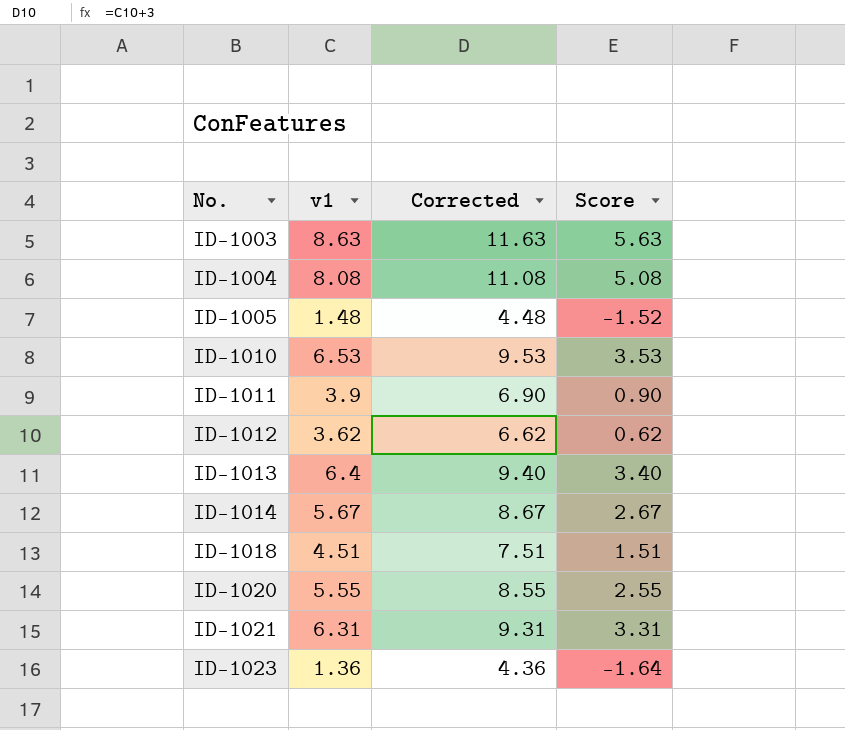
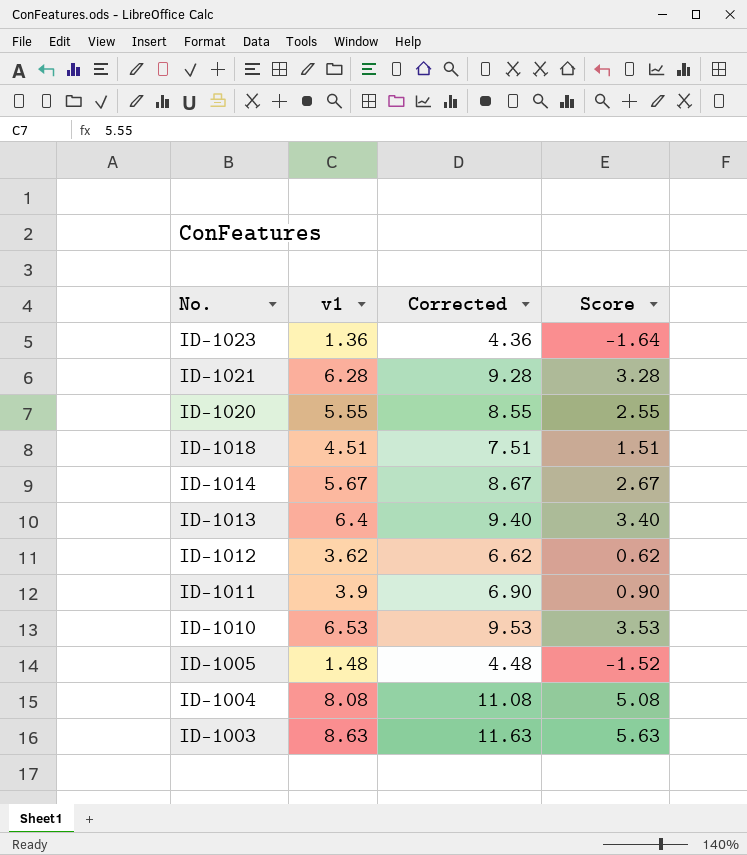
row order: No. ascending -> No. descending
ID-1021 | v1: 6.31 -> 6.28
ID-1021 | Corrected: 9.31 -> 9.28
ID-1021 | Score: 3.31 -> 3.28

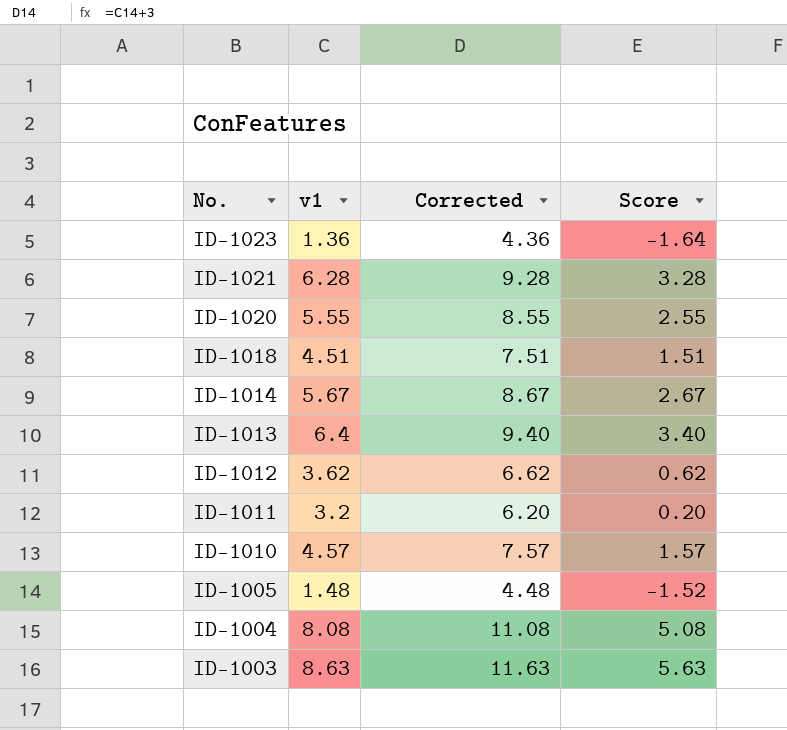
ID-1011 | v1: 3.9 -> 3.2
ID-1011 | Corrected: 6.90 -> 6.20
ID-1011 | Score: 0.90 -> 0.20
ID-1010 | v1: 6.53 -> 4.57
ID-1010 | Corrected: 9.53 -> 7.57
ID-1010 | Score: 3.53 -> 1.57

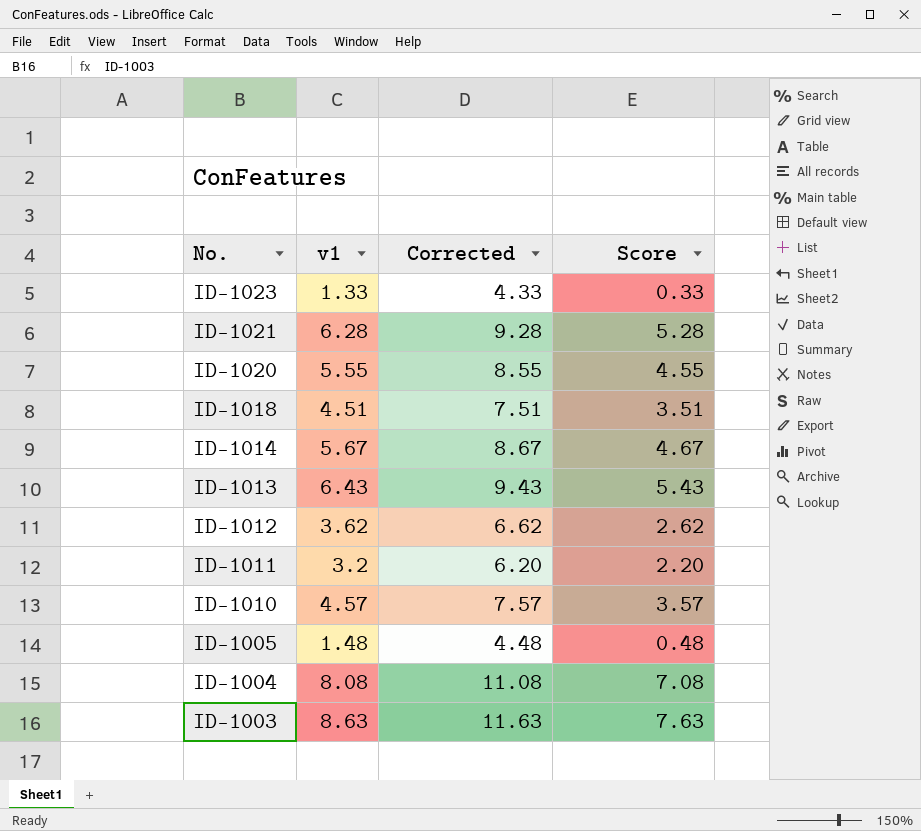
column Score | formula: [v1] - 3 -> [v1] - 1
ID-1023 | v1: 1.36 -> 1.33
ID-1023 | Corrected: 4.36 -> 4.33
ID-1013 | v1: 6.4 -> 6.43
ID-1013 | Corrected: 9.40 -> 9.43

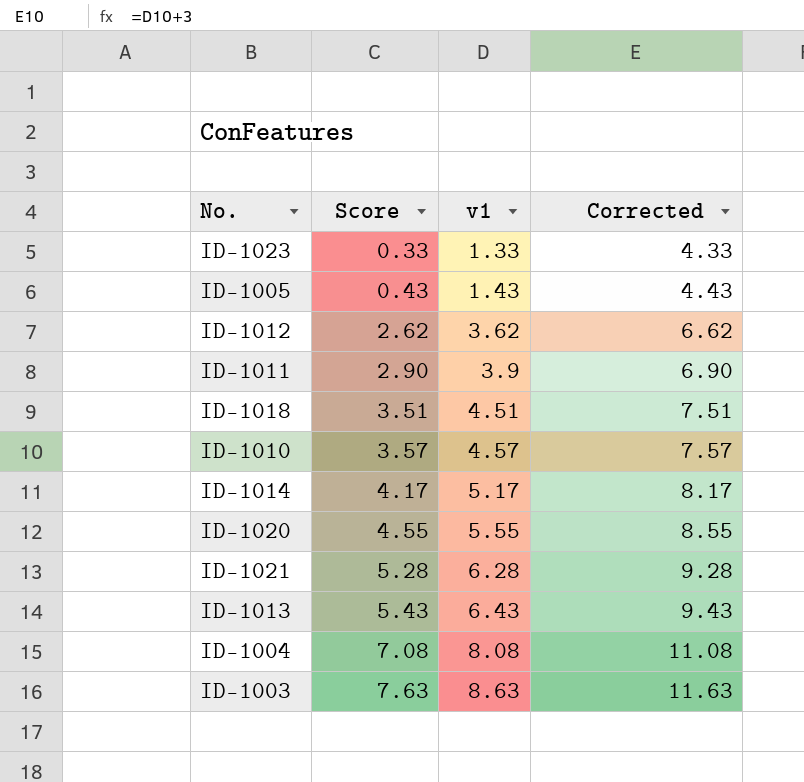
row order: No. descending -> Score ascending
column Score | position: 4 -> 2
ID-1005 | Score: 0.48 -> 0.43
ID-1005 | v1: 1.48 -> 1.43
ID-1005 | Corrected: 4.48 -> 4.43
ID-1011 | Score: 2.20 -> 2.90
ID-1011 | v1: 3.2 -> 3.9
ID-1011 | Corrected: 6.20 -> 6.90
ID-1014 | Score: 4.67 -> 4.17
ID-1014 | v1: 5.67 -> 5.17
ID-1014 | Corrected: 8.67 -> 8.17

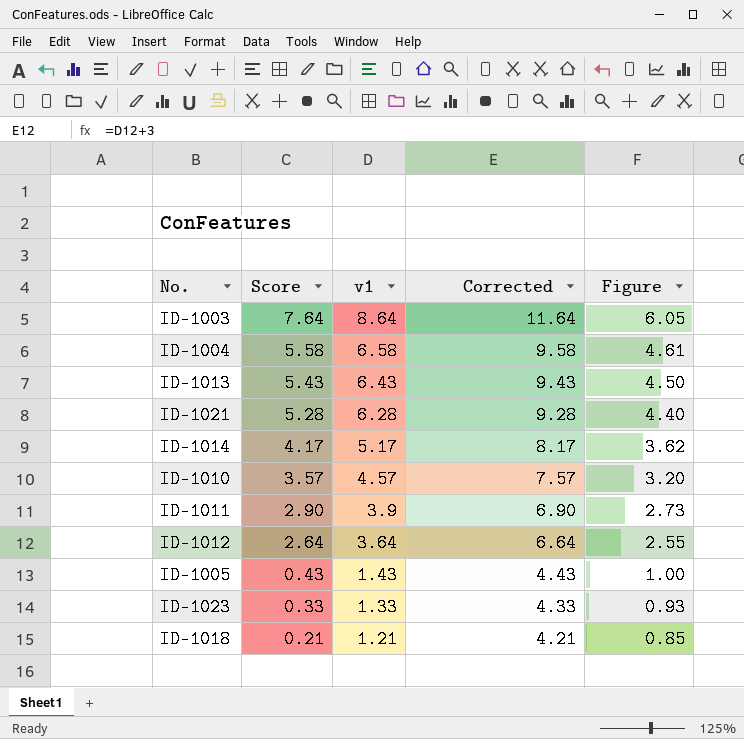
row order: Score ascending -> Score descending
column Figure | formula: none -> [v1] * 0.7
row ID-1020: 4.55 | 5.55 | 8.55 -> none
ID-1003 | Score: 7.63 -> 7.64
ID-1003 | v1: 8.63 -> 8.64
ID-1003 | Corrected: 11.63 -> 11.64
ID-1004 | Score: 7.08 -> 5.58
ID-1004 | v1: 8.08 -> 6.58
ID-1004 | Corrected: 11.08 -> 9.58
ID-1012 | Score: 2.62 -> 2.64
ID-1012 | v1: 3.62 -> 3.64
ID-1012 | Corrected: 6.62 -> 6.64
ID-1018 | Score: 3.51 -> 0.21
ID-1018 | v1: 4.51 -> 1.21
ID-1018 | Corrected: 7.51 -> 4.21

